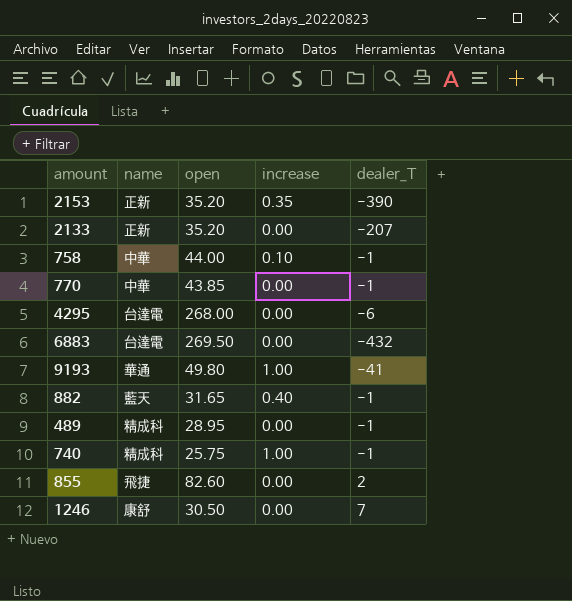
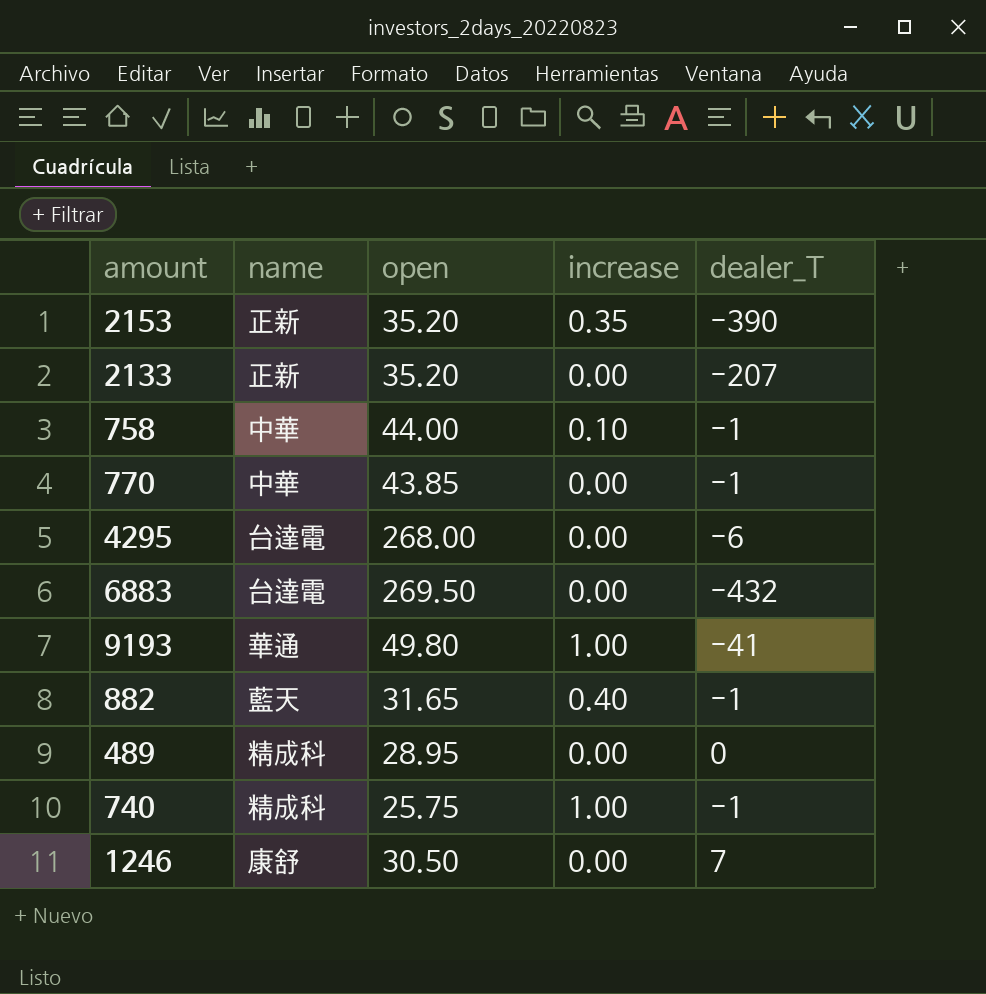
row 855: 飛捷 | 82.60 | 0.00 | 2 -> none
489 | dealer_T: -1 -> 0

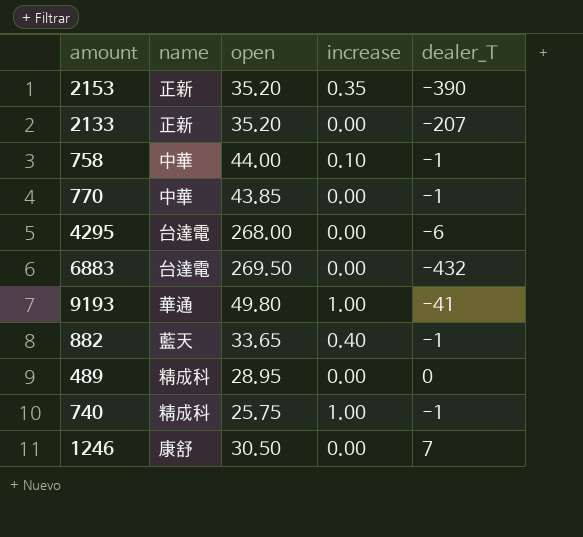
882 | open: 31.65 -> 33.65

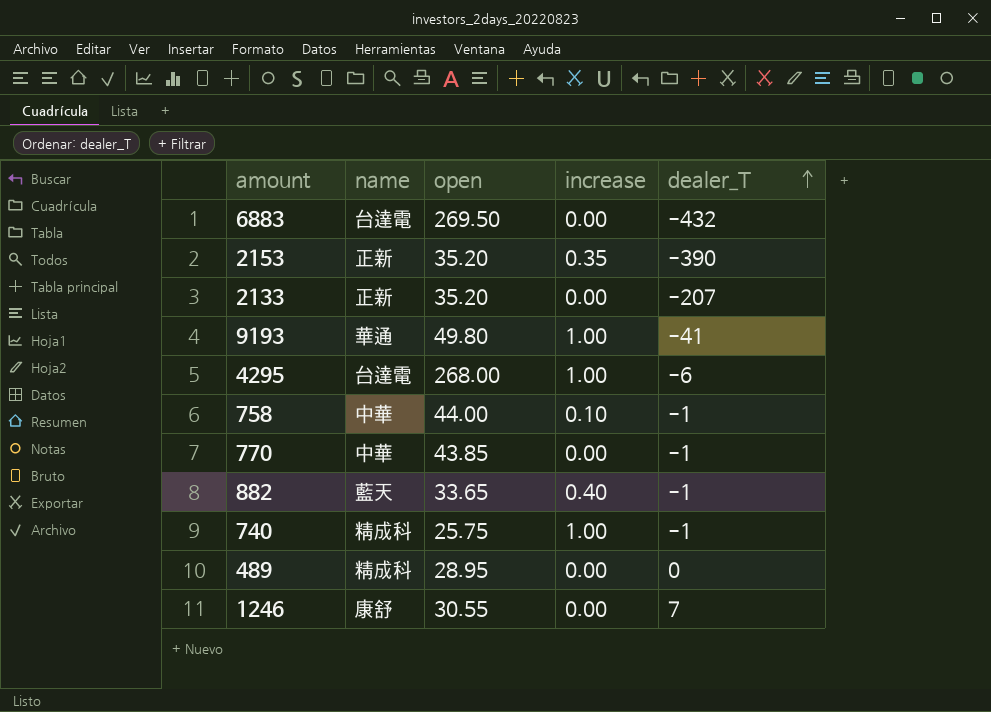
row order: none -> dealer_T ascending
4295 | increase: 0.00 -> 1.00
1246 | open: 30.50 -> 30.55

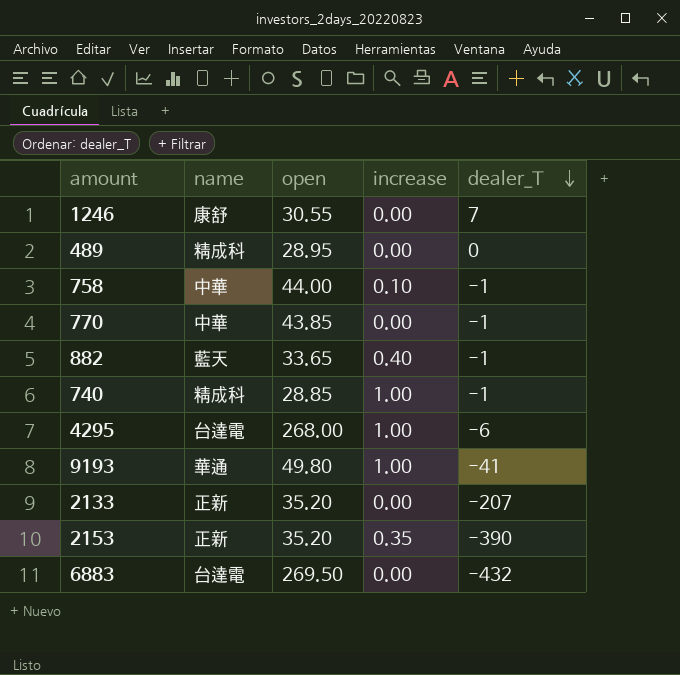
row order: dealer_T ascending -> dealer_T descending
740 | open: 25.75 -> 28.85

